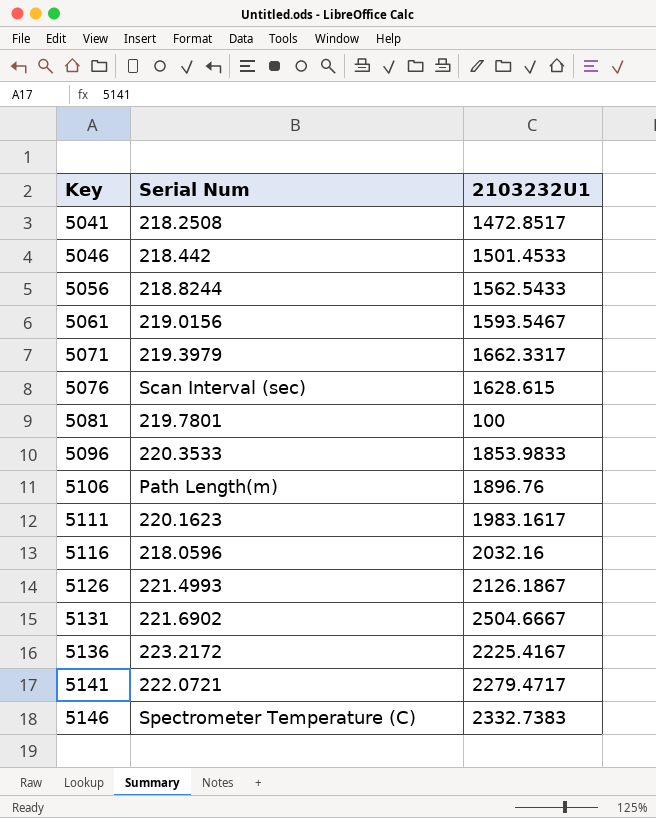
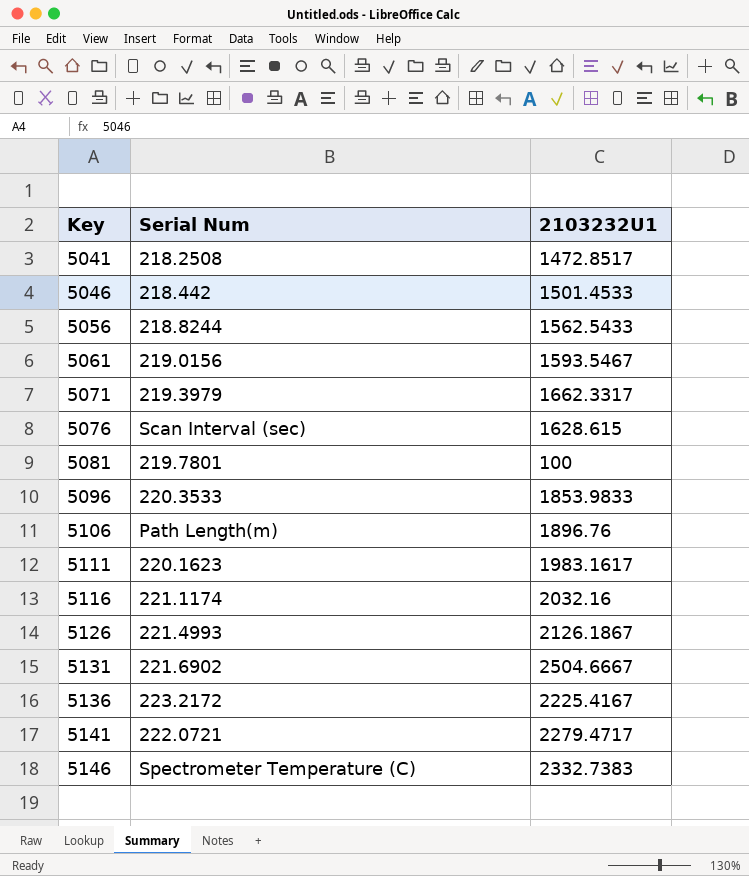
5116 | Serial Num: 218.0596 -> 221.1174

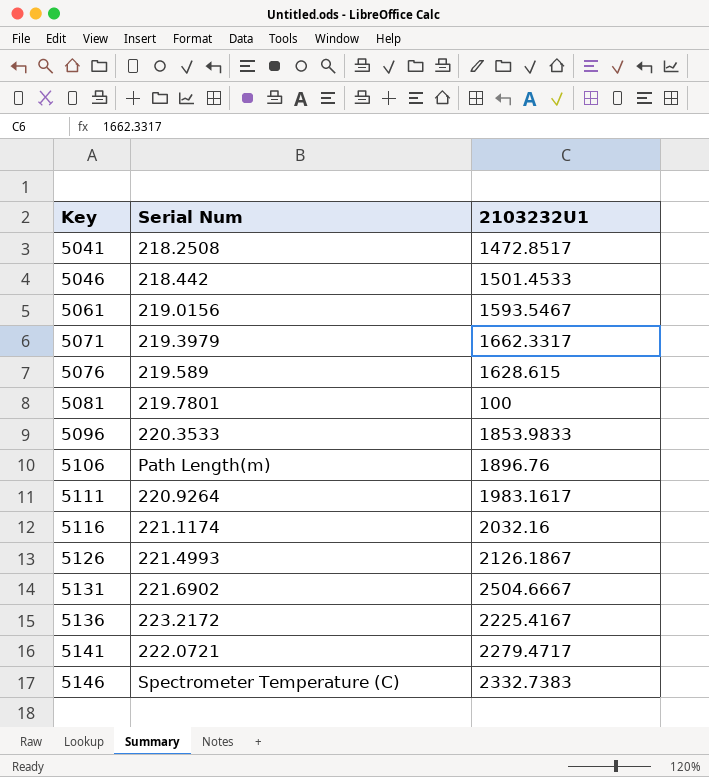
row 5056: 218.8244 | 1562.5433 -> none
5076 | Serial Num: Scan Interval (sec) -> 219.589
5111 | Serial Num: 220.1623 -> 220.9264

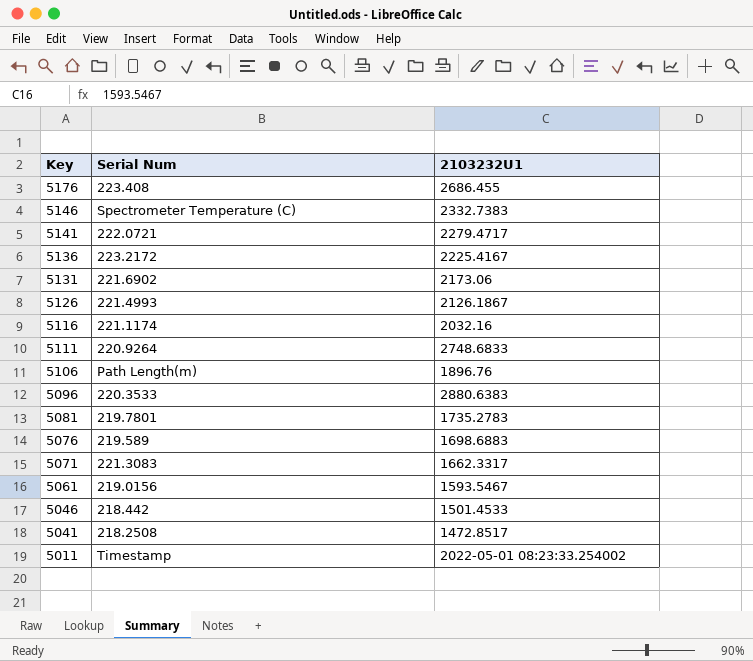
row order: Key ascending -> Key descending
row 5176: none -> 223.408 | 2686.455
5131 | 2103232U1: 2504.6667 -> 2173.06
5111 | 2103232U1: 1983.1617 -> 2748.6833
5096 | 2103232U1: 1853.9833 -> 2880.6383
5081 | 2103232U1: 100 -> 1735.2783
5076 | 2103232U1: 1628.615 -> 1698.6883
5071 | Serial Num: 219.3979 -> 221.3083
row 5011: none -> Timestamp | 2022-05-01 08:23:33.254002

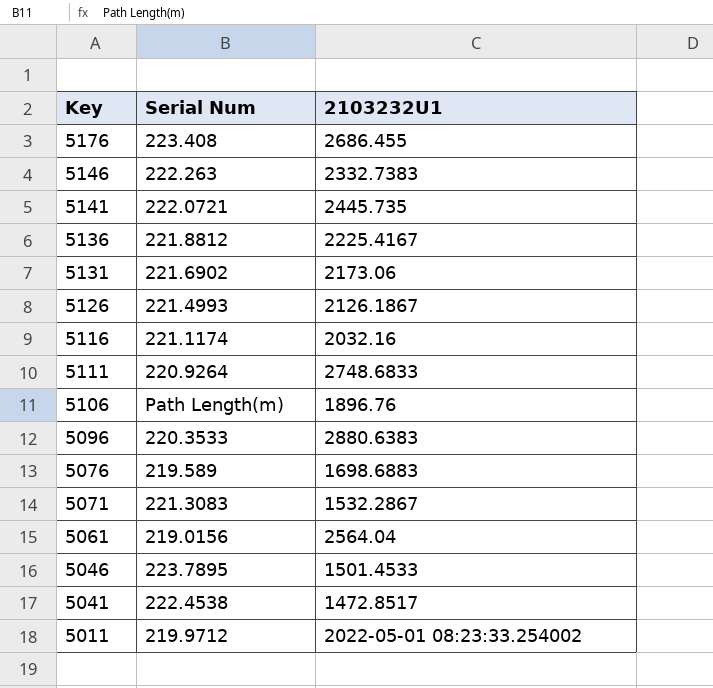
row 5081: 219.7801 | 1735.2783 -> none
5146 | Serial Num: Spectrometer Temperature (C) -> 222.263
5141 | 2103232U1: 2279.4717 -> 2445.735
5136 | Serial Num: 223.2172 -> 221.8812
5071 | 2103232U1: 1662.3317 -> 1532.2867
5061 | 2103232U1: 1593.5467 -> 2564.04
5046 | Serial Num: 218.442 -> 223.7895
5041 | Serial Num: 218.2508 -> 222.4538
5011 | Serial Num: Timestamp -> 219.9712

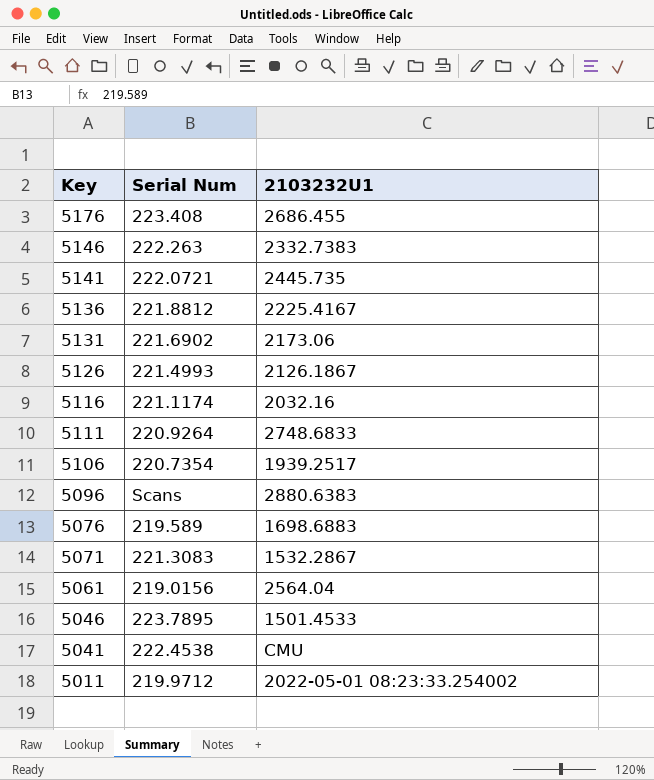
5106 | Serial Num: Path Length(m) -> 220.7354
5106 | 2103232U1: 1896.76 -> 1939.2517
5096 | Serial Num: 220.3533 -> Scans
5041 | 2103232U1: 1472.8517 -> CMU

